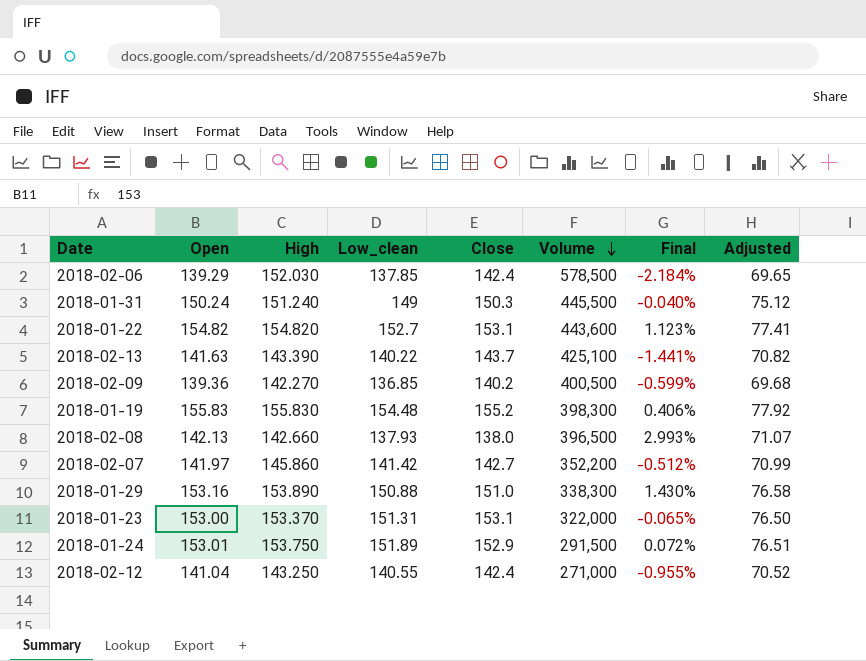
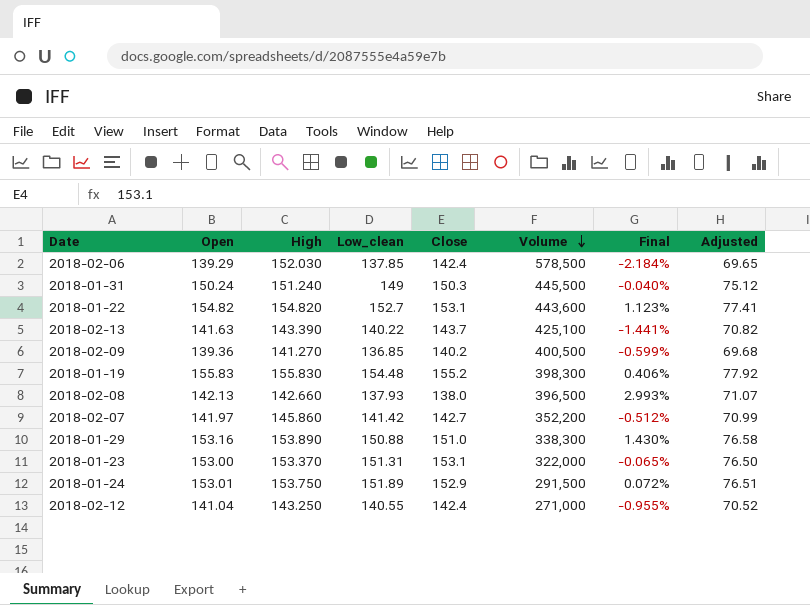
2018-02-09 | High: 142.270 -> 141.270

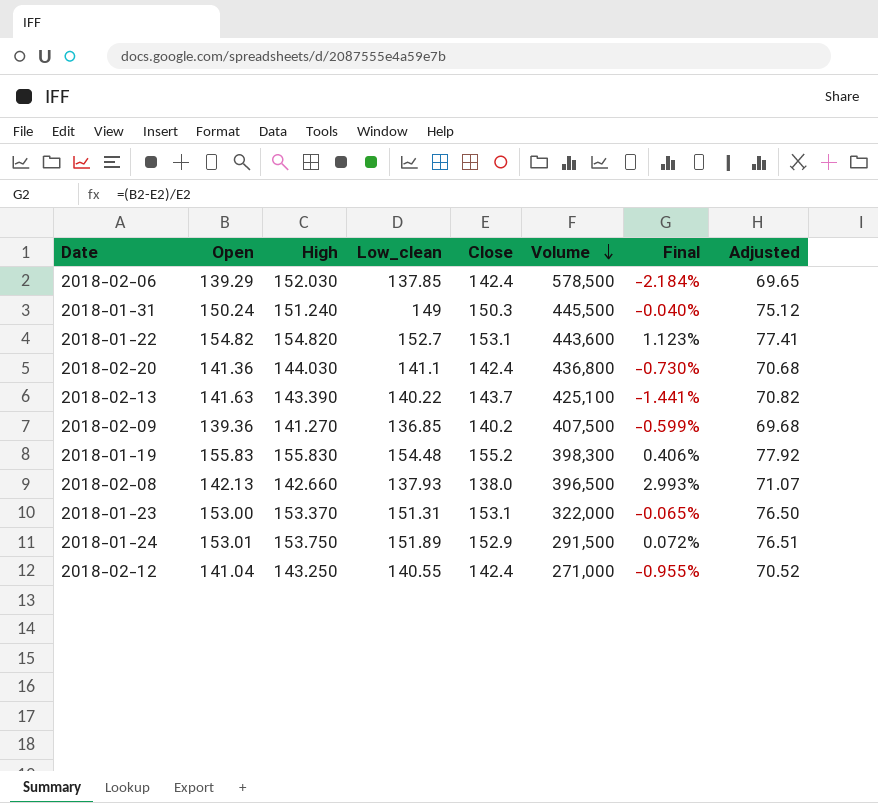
row 2018-02-07: 141.97 | 145.860 | 141.42 | 142.7 | 352,200 | -0.512% | 70.99 -> none
row 2018-01-29: 153.16 | 153.890 | 150.88 | 151.0 | 338,300 | 1.430% | 76.58 -> none
row 2018-02-20: none -> 141.36 | 144.030 | 141.1 | 142.4 | 436,800 | -0.730% | 70.68
2018-02-09 | Volume: 400,500 -> 407,500

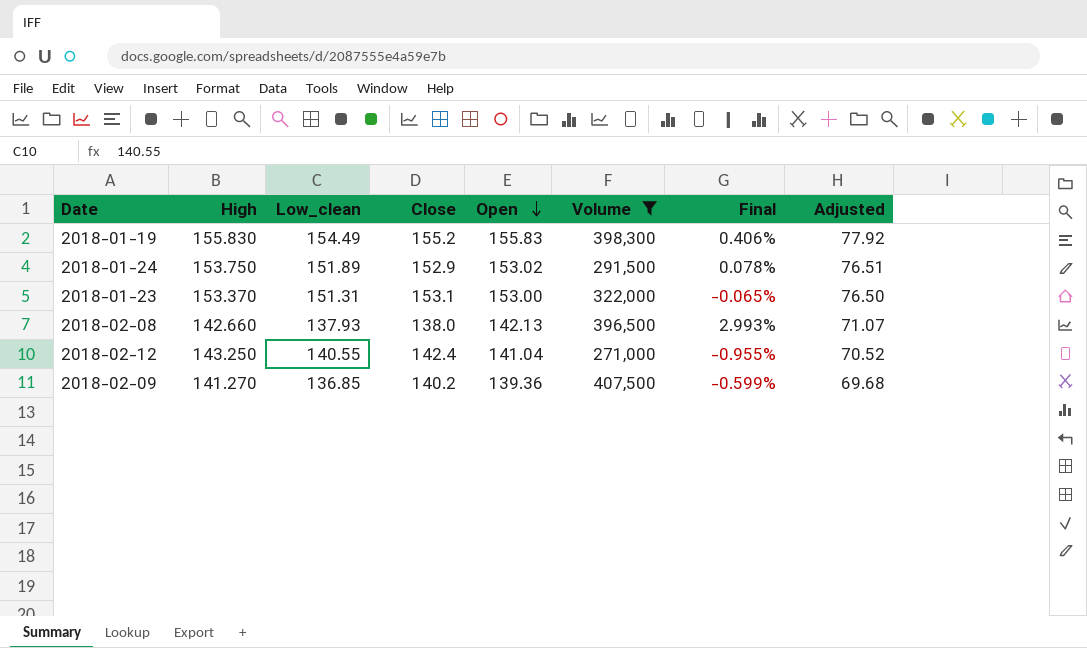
filter: none -> Volume <= 407,500
row order: Volume descending -> Open descending
column Open | position: 2 -> 5
2018-01-19 | Low_clean: 154.48 -> 154.49
2018-01-24 | Open: 153.01 -> 153.02
2018-01-24 | Final: 0.072% -> 0.078%

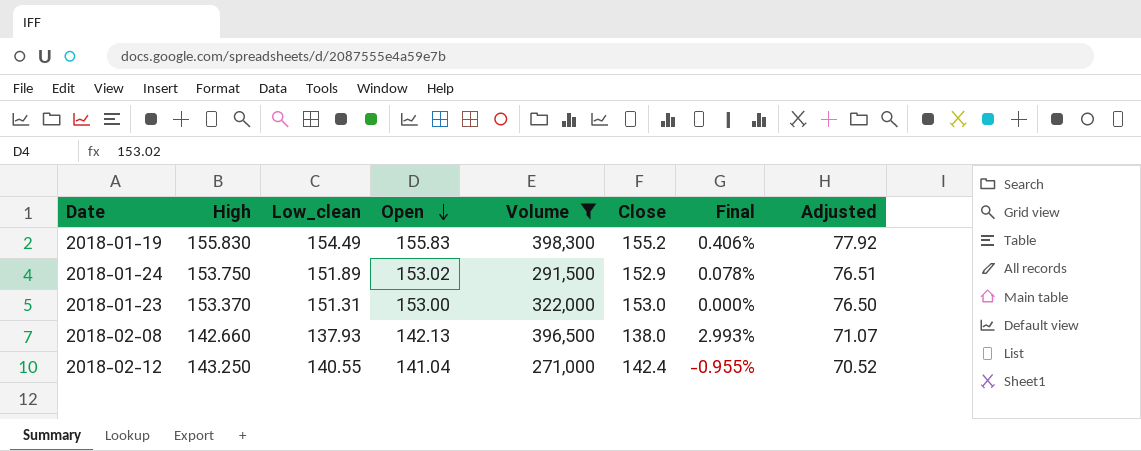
column Close | position: 4 -> 6
row 2018-02-09: 141.270 | 136.85 | 140.2 | 139.36 | 407,500 | -0.599% | 69.68 -> none
2018-01-23 | Close: 153.1 -> 153.0
2018-01-23 | Final: -0.065% -> 0.000%

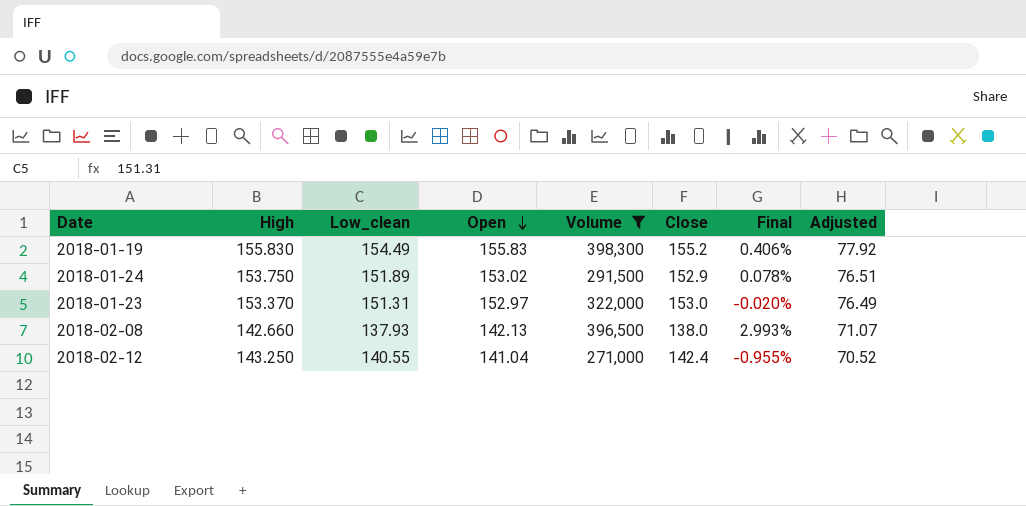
2018-01-23 | Open: 153.00 -> 152.97
2018-01-23 | Final: 0.000% -> -0.020%
2018-01-23 | Adjusted: 76.50 -> 76.49

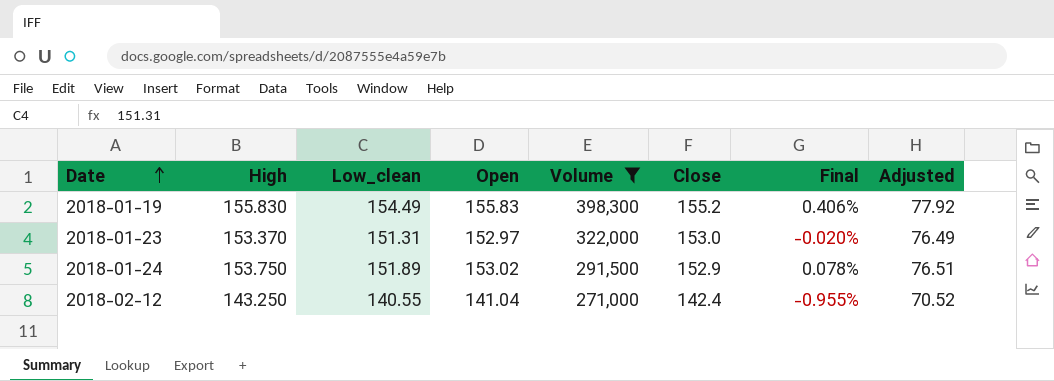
row order: Open descending -> Date ascending
row 2018-02-08: 142.660 | 137.93 | 142.13 | 396,500 | 138.0 | 2.993% | 71.07 -> none

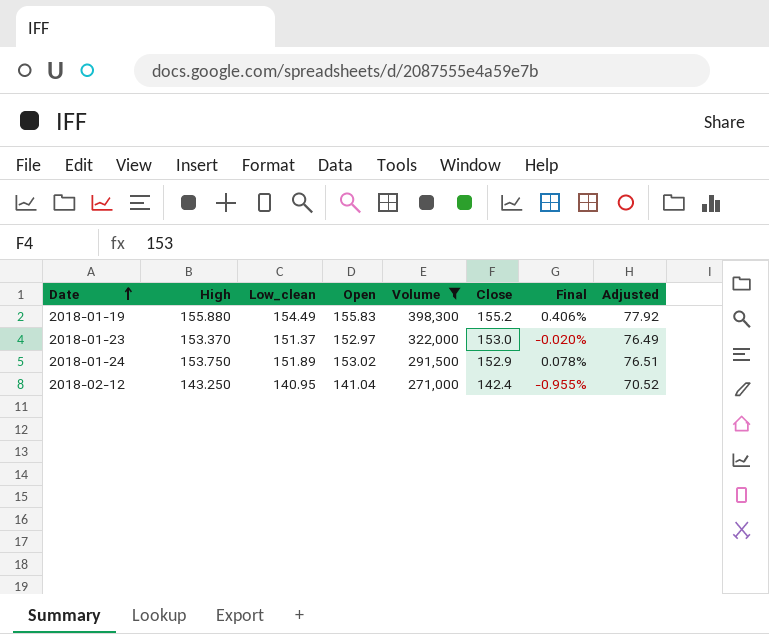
2018-01-19 | High: 155.830 -> 155.880
2018-01-23 | Low_clean: 151.31 -> 151.37
2018-02-12 | Low_clean: 140.55 -> 140.95

